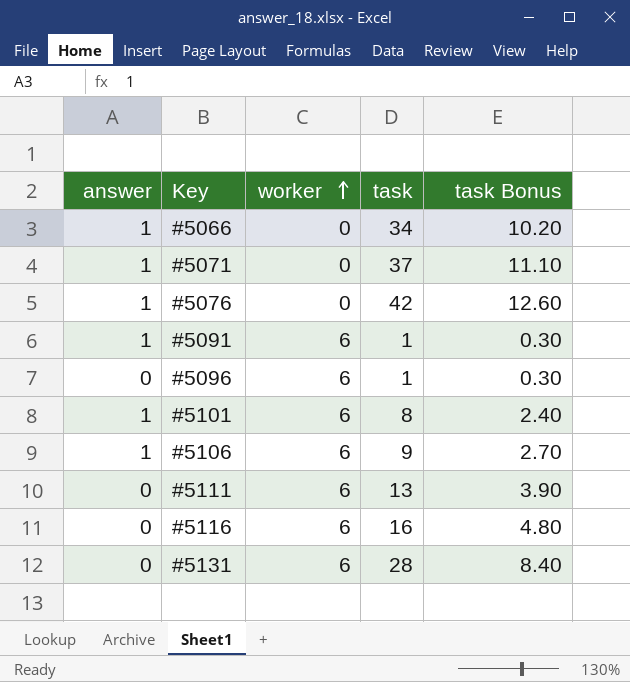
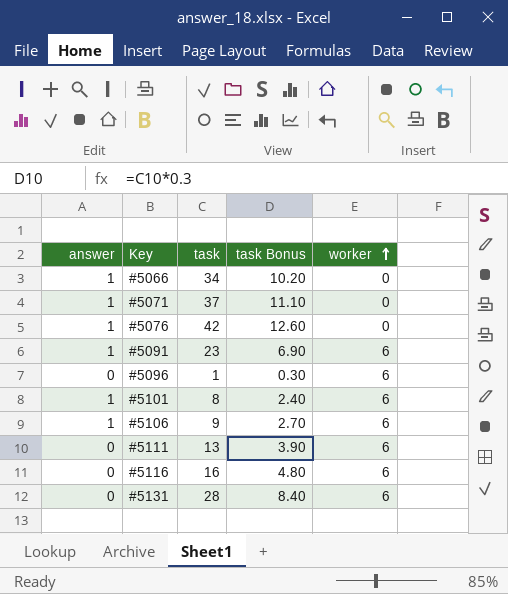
column worker | position: 3 -> 5
#5091 | task: 1 -> 23
#5091 | task Bonus: 0.30 -> 6.90

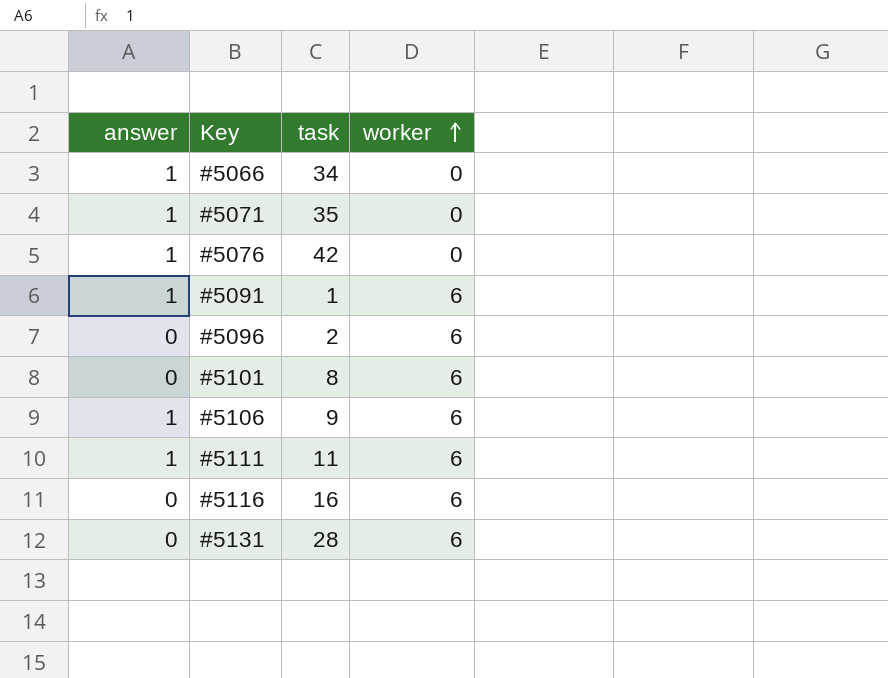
column task Bonus | formula: [task] * 0.3 -> none
#5071 | task: 37 -> 35
#5091 | task: 23 -> 1
#5096 | task: 1 -> 2
#5101 | answer: 1 -> 0
#5111 | answer: 0 -> 1
#5111 | task: 13 -> 11

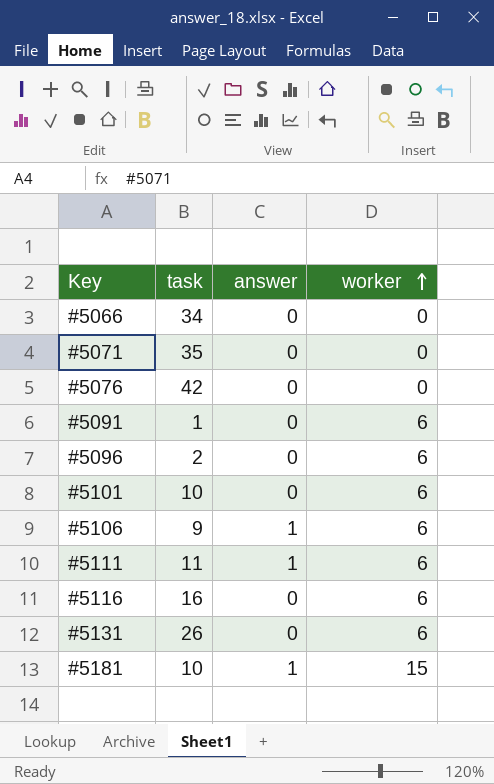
column answer | position: 1 -> 3
#5066 | answer: 1 -> 0
#5071 | answer: 1 -> 0
#5076 | answer: 1 -> 0
#5091 | answer: 1 -> 0
#5101 | task: 8 -> 10
#5131 | task: 28 -> 26
row #5181: none -> 10 | 1 | 15

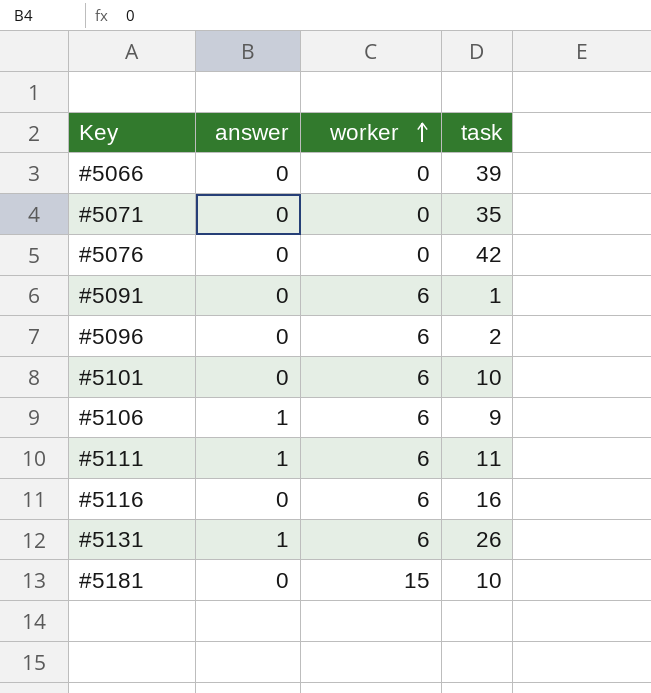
column task | position: 2 -> 4
#5066 | task: 34 -> 39
#5131 | answer: 0 -> 1
#5181 | answer: 1 -> 0

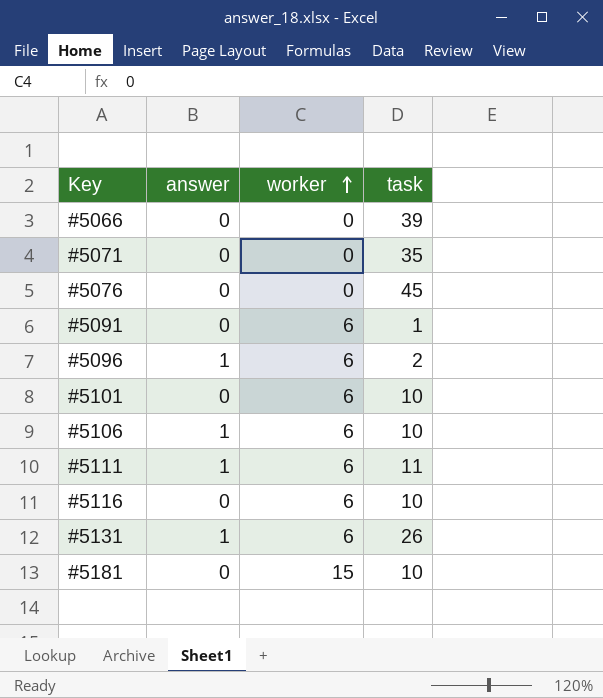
#5076 | task: 42 -> 45
#5096 | answer: 0 -> 1
#5106 | task: 9 -> 10
#5116 | task: 16 -> 10

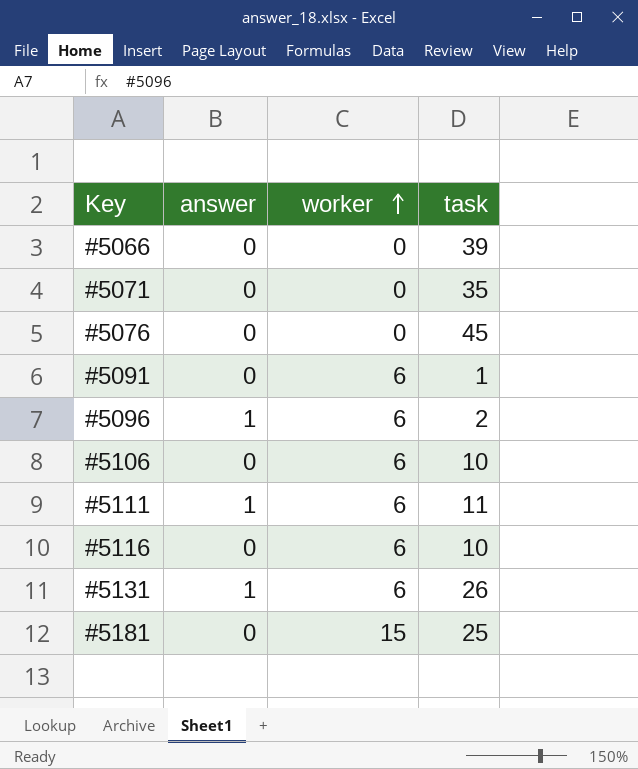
row #5101: 0 | 6 | 10 -> none
#5106 | answer: 1 -> 0
#5181 | task: 10 -> 25

